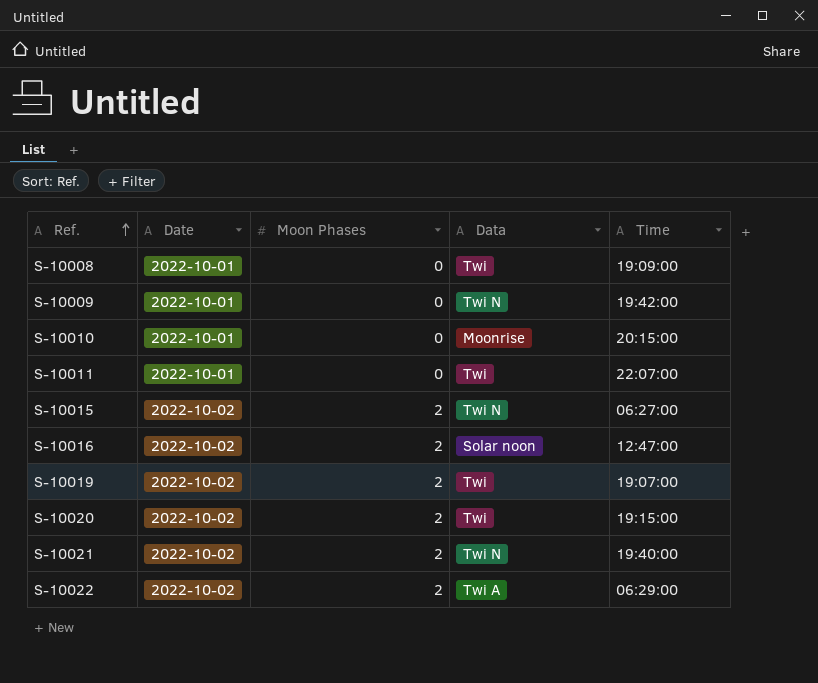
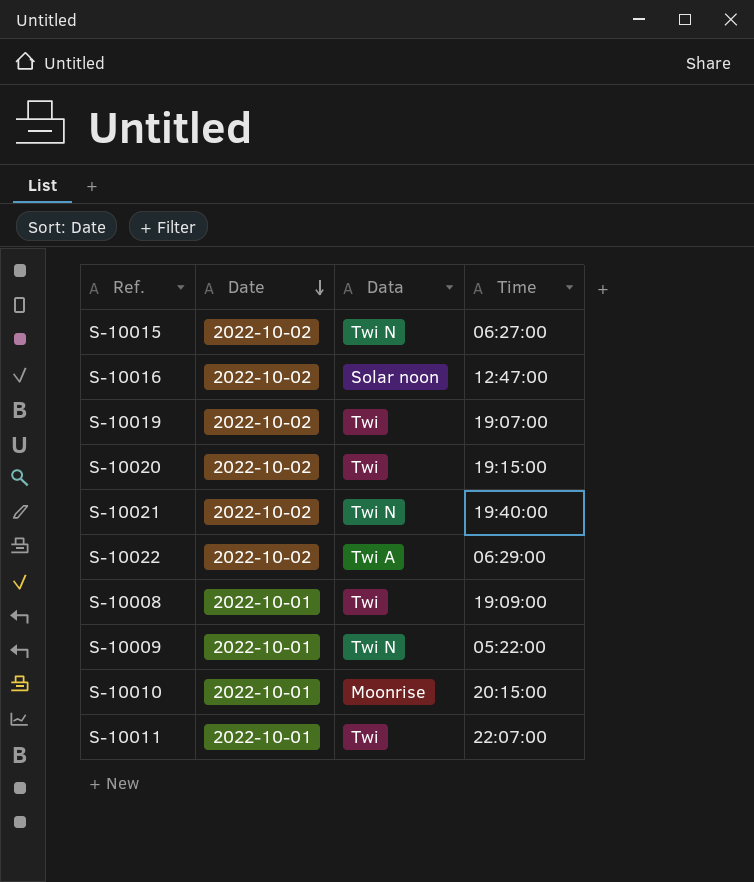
row order: Ref. ascending -> Date descending
column Moon Phases | position: 3 -> none
S-10009 | Time: 19:42:00 -> 05:22:00

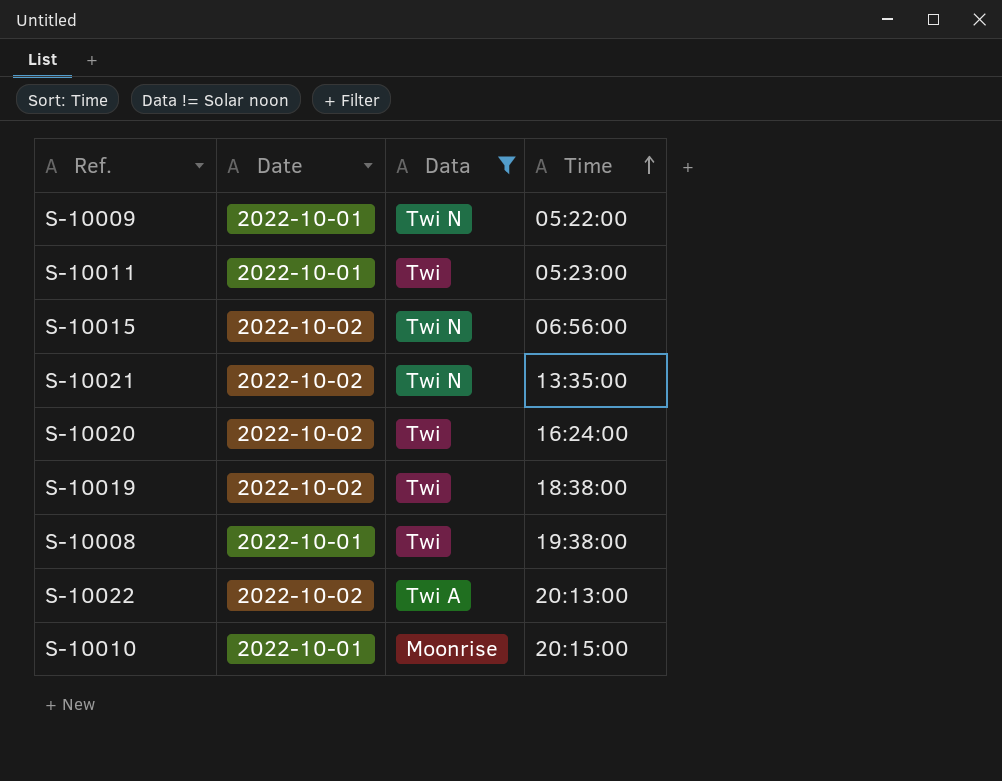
filter: none -> Data != Solar noon
row order: Date descending -> Time ascending
S-10011 | Time: 22:07:00 -> 05:23:00
S-10015 | Time: 06:27:00 -> 06:56:00
S-10021 | Time: 19:40:00 -> 13:35:00
S-10020 | Time: 19:15:00 -> 16:24:00
S-10019 | Time: 19:07:00 -> 18:38:00
S-10008 | Time: 19:09:00 -> 19:38:00
S-10022 | Time: 06:29:00 -> 20:13:00

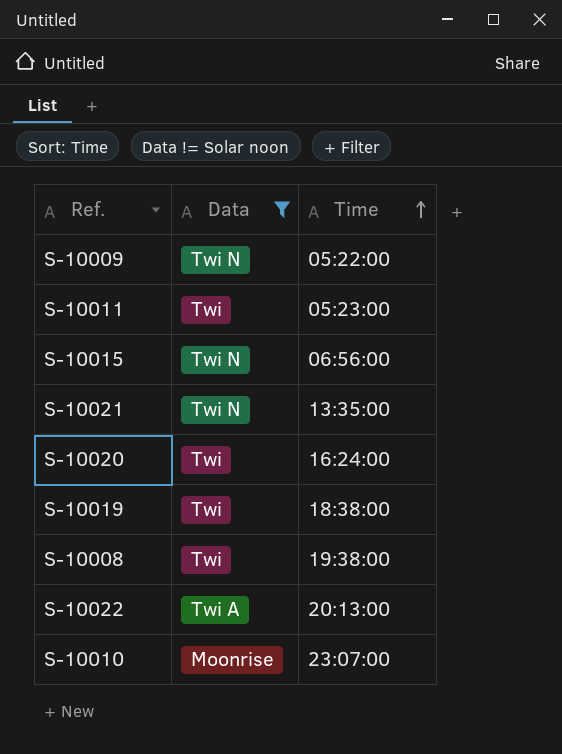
column Date | position: 2 -> none
S-10010 | Time: 20:15:00 -> 23:07:00

